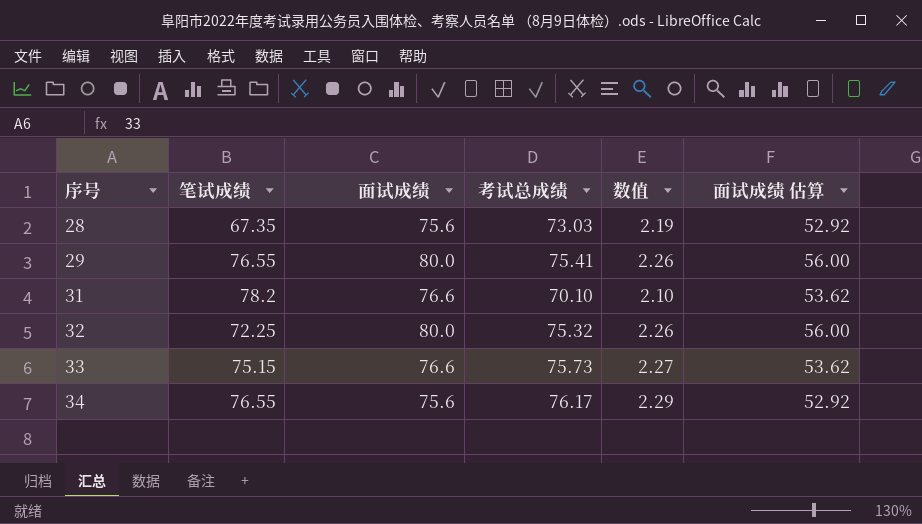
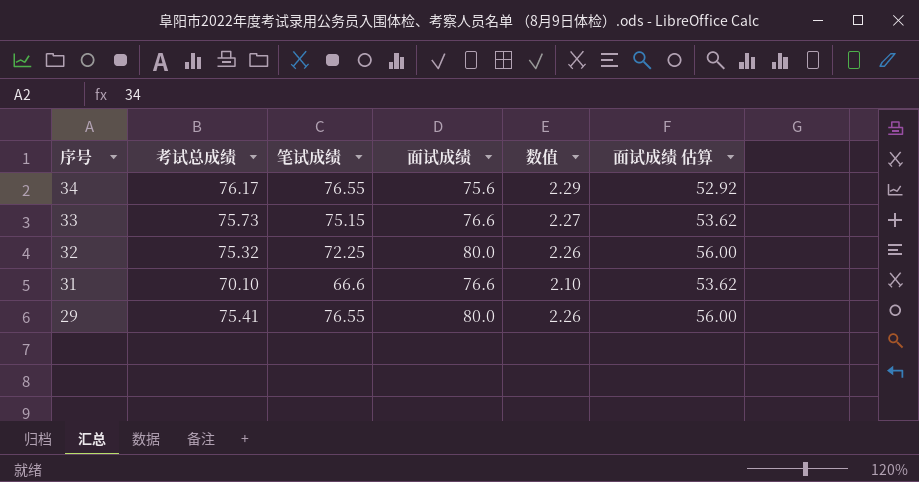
row order: 序号 ascending -> 序号 descending
column 考试总成绩 | position: 4 -> 2
row 28: 67.35 | 75.6 | 73.03 | 2.19 | 52.92 -> none
31 | 笔试成绩: 78.2 -> 66.6

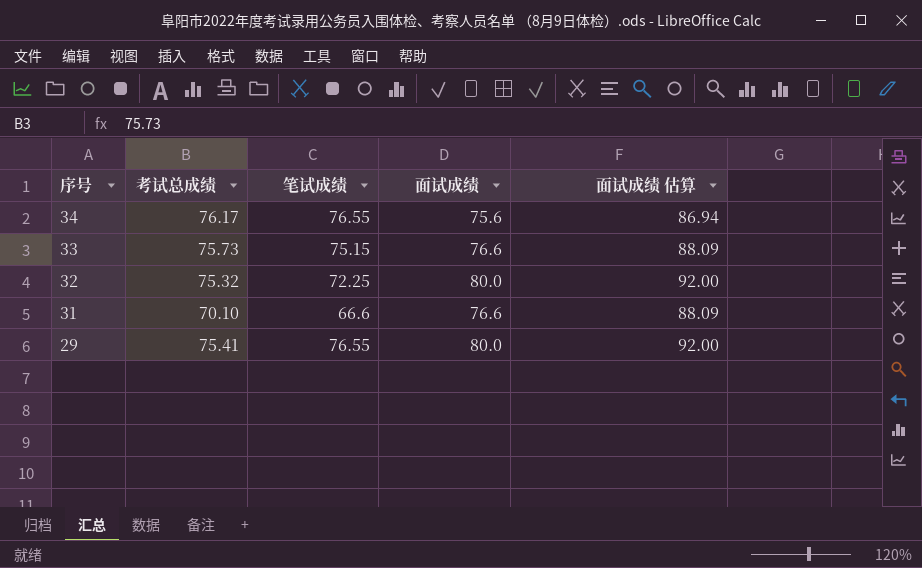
column 数值 | formula: [考试总成绩] * 0.03 -> none
column 面试成绩 估算 | formula: [面试成绩] * 0.7 -> [面试成绩] * 1.15

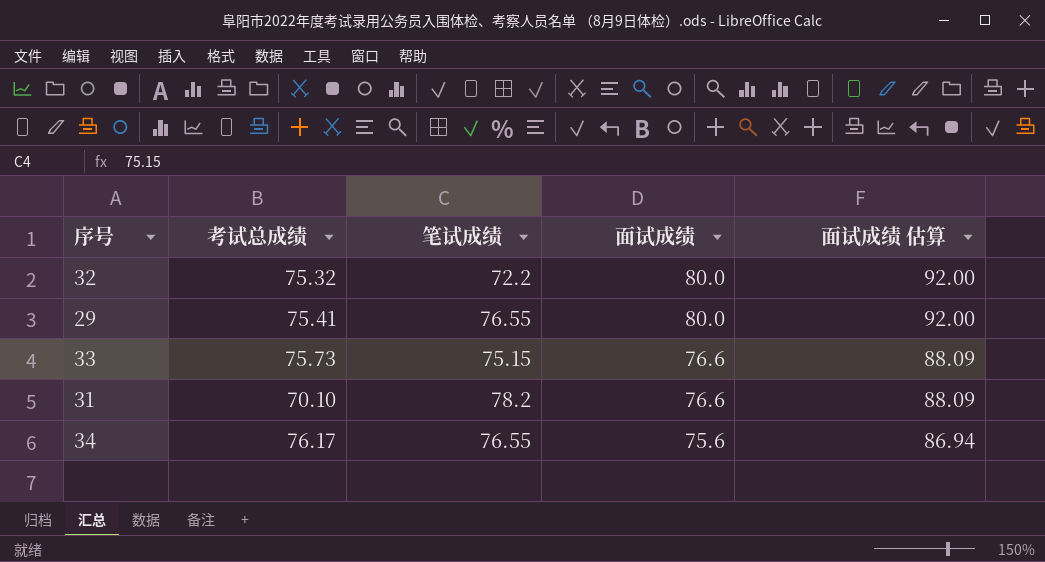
row order: 序号 descending -> 面试成绩 descending
32 | 笔试成绩: 72.25 -> 72.2
31 | 笔试成绩: 66.6 -> 78.2

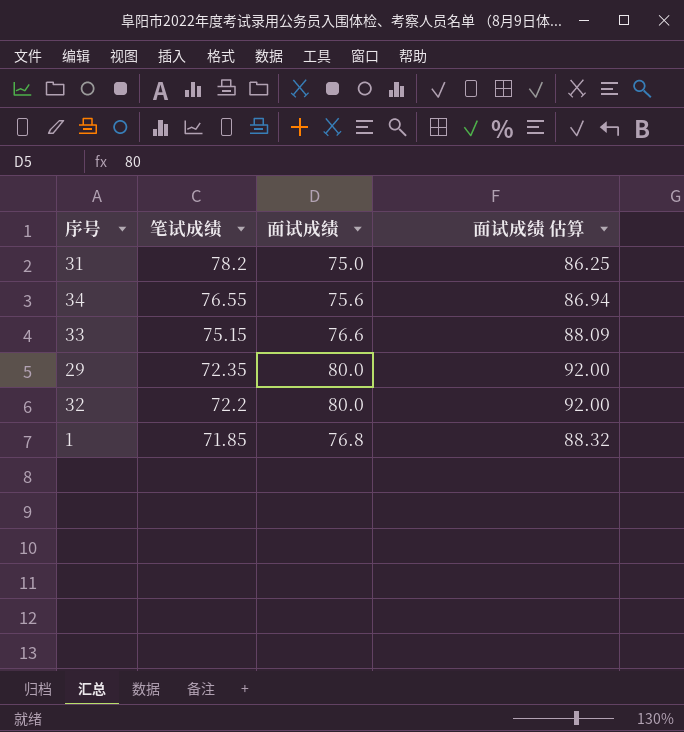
row order: 面试成绩 descending -> 笔试成绩 descending
column 考试总成绩 | position: 2 -> none
31 | 面试成绩: 76.6 -> 75.0
31 | 面试成绩 估算: 88.09 -> 86.25
29 | 笔试成绩: 76.55 -> 72.35
row 1: none -> 71.85 | 76.8 | 88.32

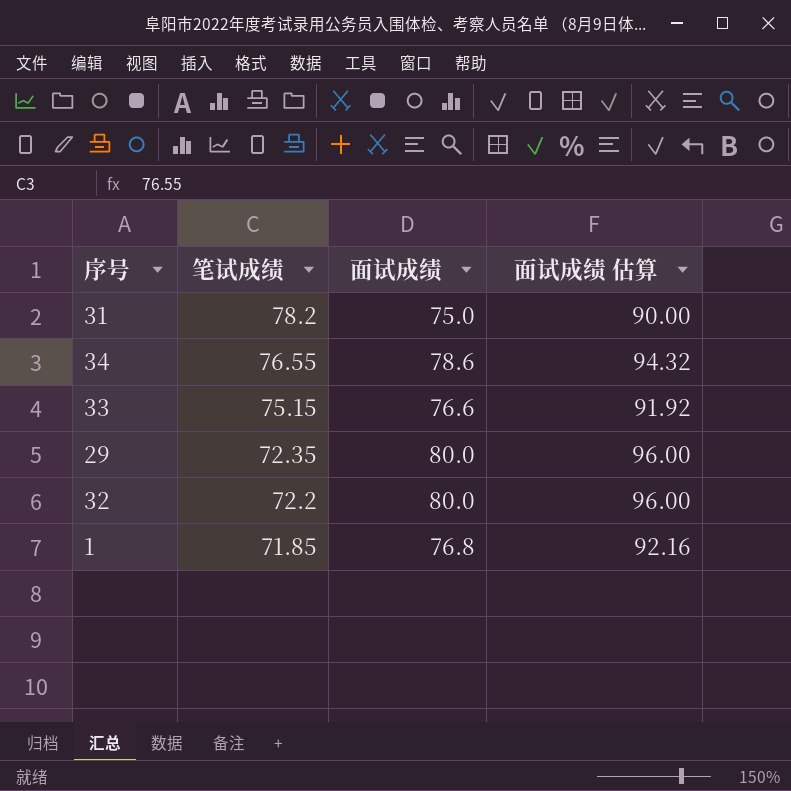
column 面试成绩 估算 | formula: [面试成绩] * 1.15 -> [面试成绩] * 1.2
34 | 面试成绩: 75.6 -> 78.6

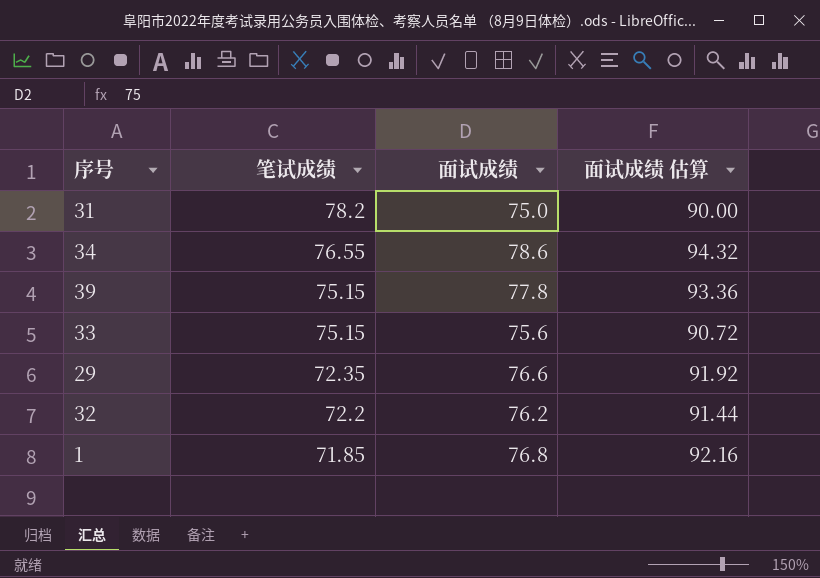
row 39: none -> 75.15 | 77.8 | 93.36
33 | 面试成绩: 76.6 -> 75.6
33 | 面试成绩 估算: 91.92 -> 90.72
29 | 面试成绩: 80.0 -> 76.6
29 | 面试成绩 估算: 96.00 -> 91.92
32 | 面试成绩: 80.0 -> 76.2
32 | 面试成绩 估算: 96.00 -> 91.44

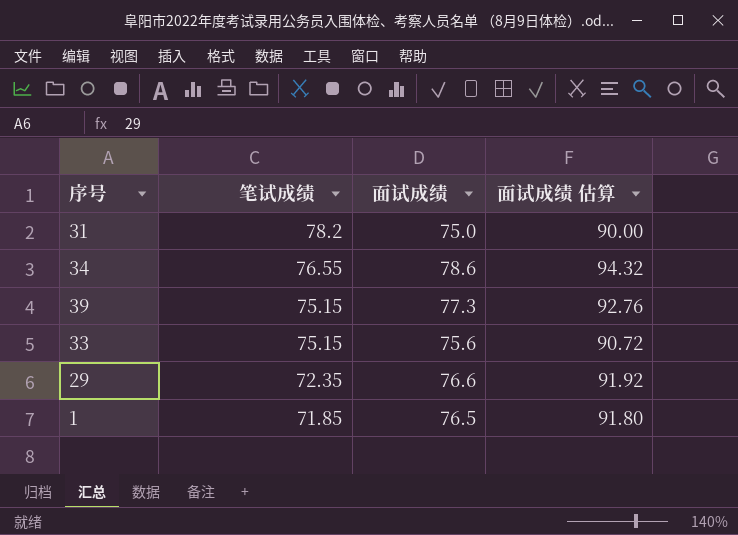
row 32: 72.2 | 76.2 | 91.44 -> none
39 | 面试成绩: 77.8 -> 77.3
39 | 面试成绩 估算: 93.36 -> 92.76
1 | 面试成绩: 76.8 -> 76.5
1 | 面试成绩 估算: 92.16 -> 91.80

